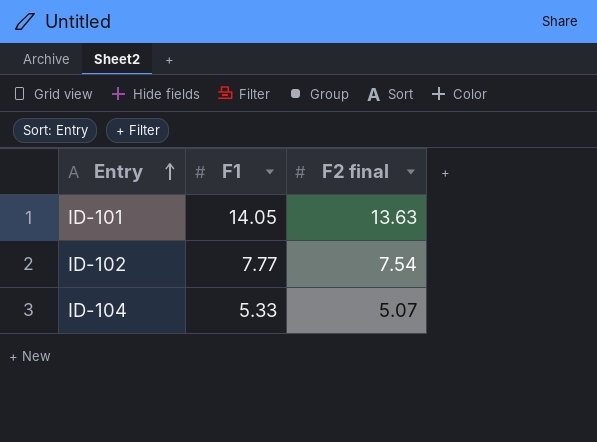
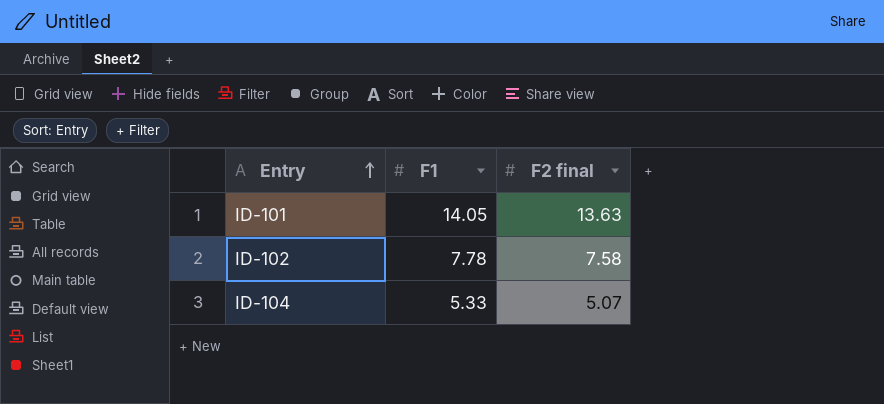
ID-102 | F1: 7.77 -> 7.78
ID-102 | F2 final: 7.54 -> 7.58

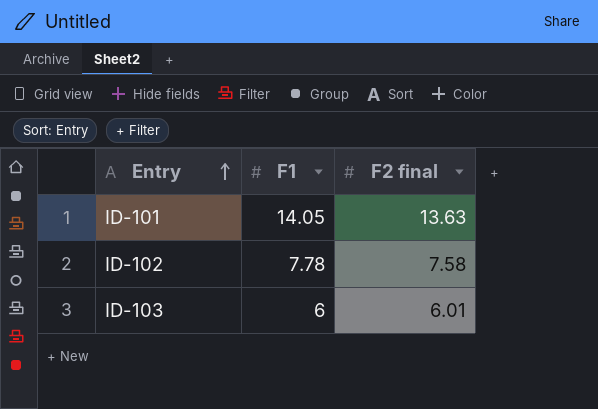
row ID-104: 5.33 | 5.07 -> none
row ID-103: none -> 6 | 6.01

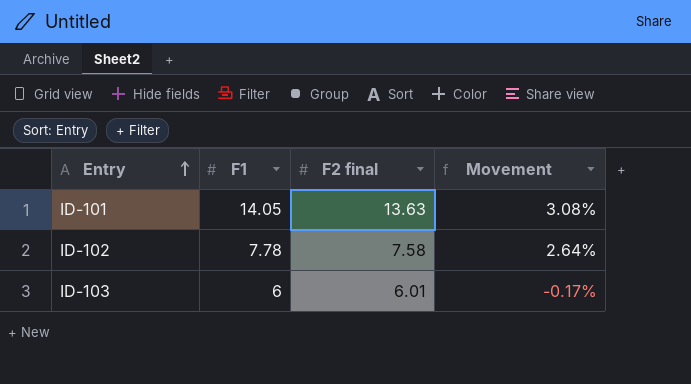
column Movement | formula: none -> ([F1] - [F2 final]) / [F2 final]

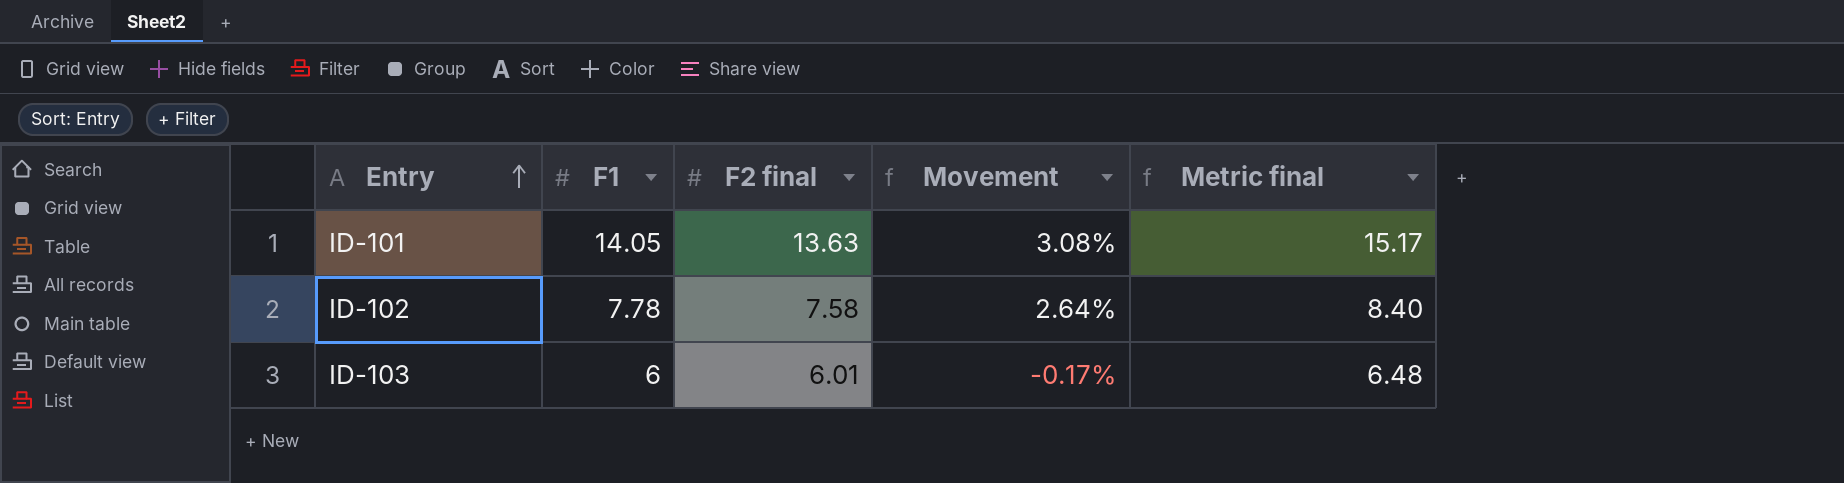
column Metric final | formula: none -> [F1] * 1.08

